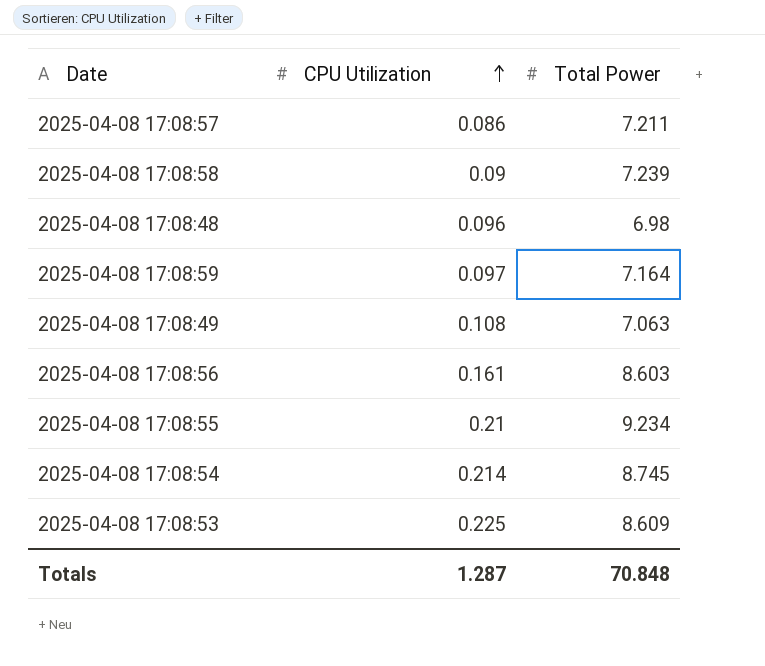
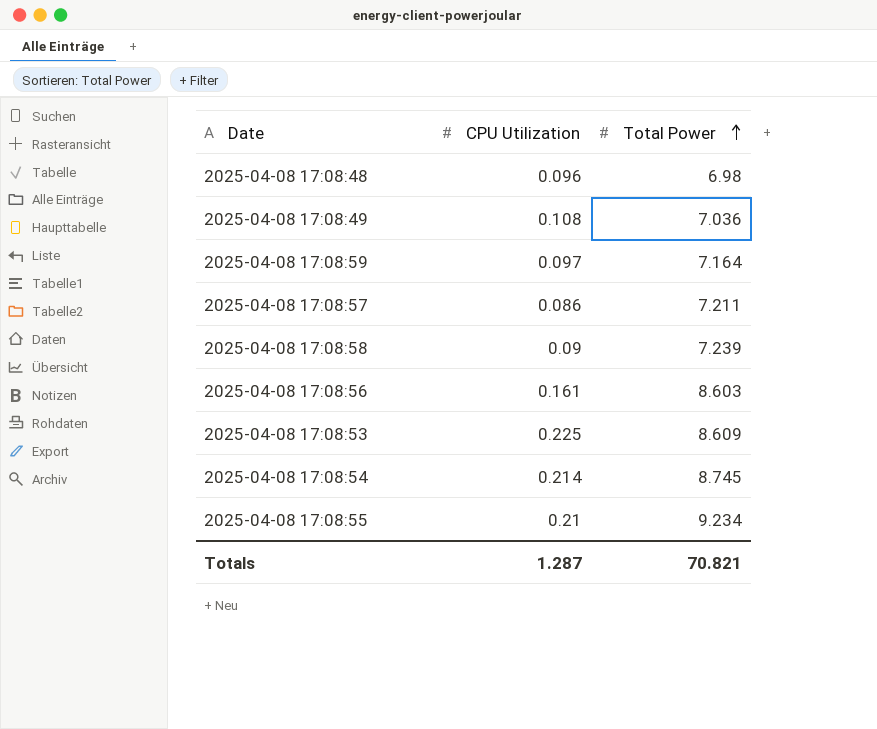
row order: CPU Utilization ascending -> Total Power ascending
2025-04-08 17:08:49 | Total Power: 7.063 -> 7.036
Totals | Total Power: 70.848 -> 70.821

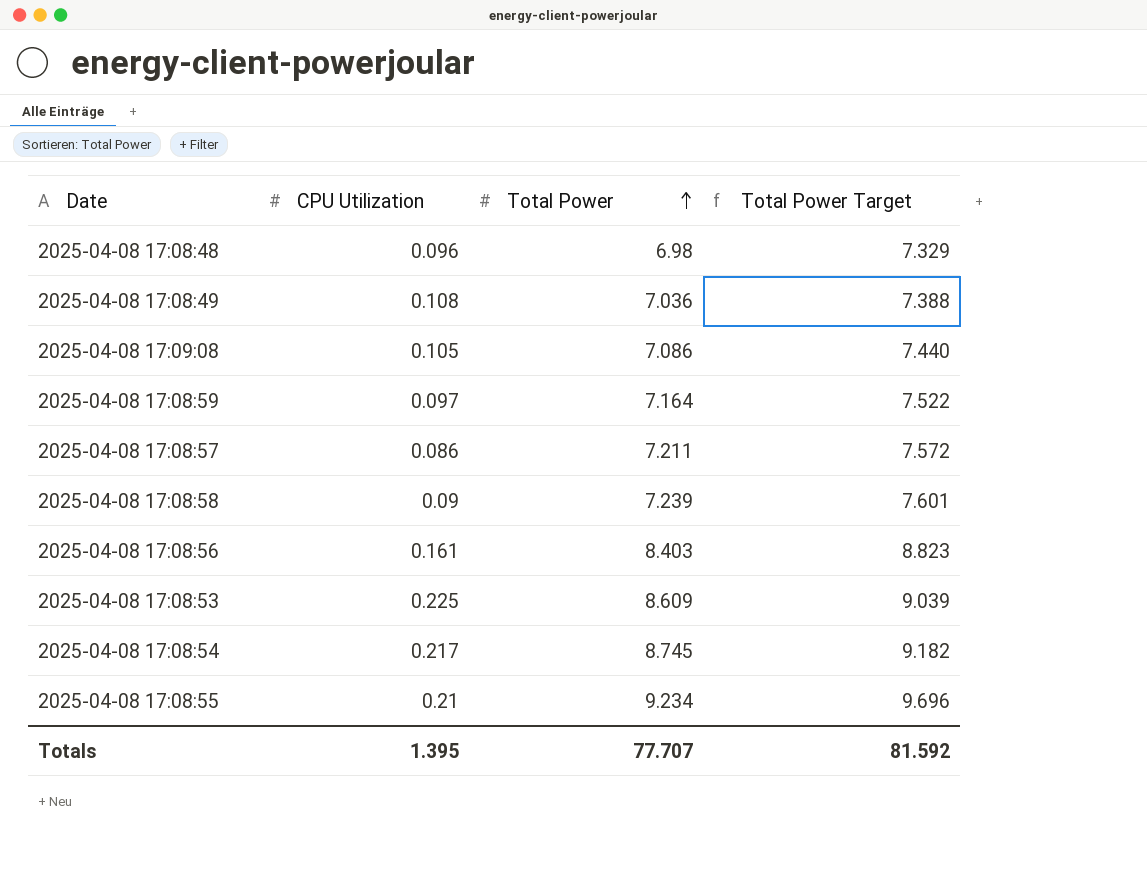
column Total Power Target | formula: none -> [Total Power] * 1.05
row 2025-04-08 17:09:08: none -> 0.105 | 7.086 | 7.440
2025-04-08 17:08:56 | Total Power: 8.603 -> 8.403
2025-04-08 17:08:54 | CPU Utilization: 0.214 -> 0.217
Totals | CPU Utilization: 1.287 -> 1.395
Totals | Total Power: 70.821 -> 77.707

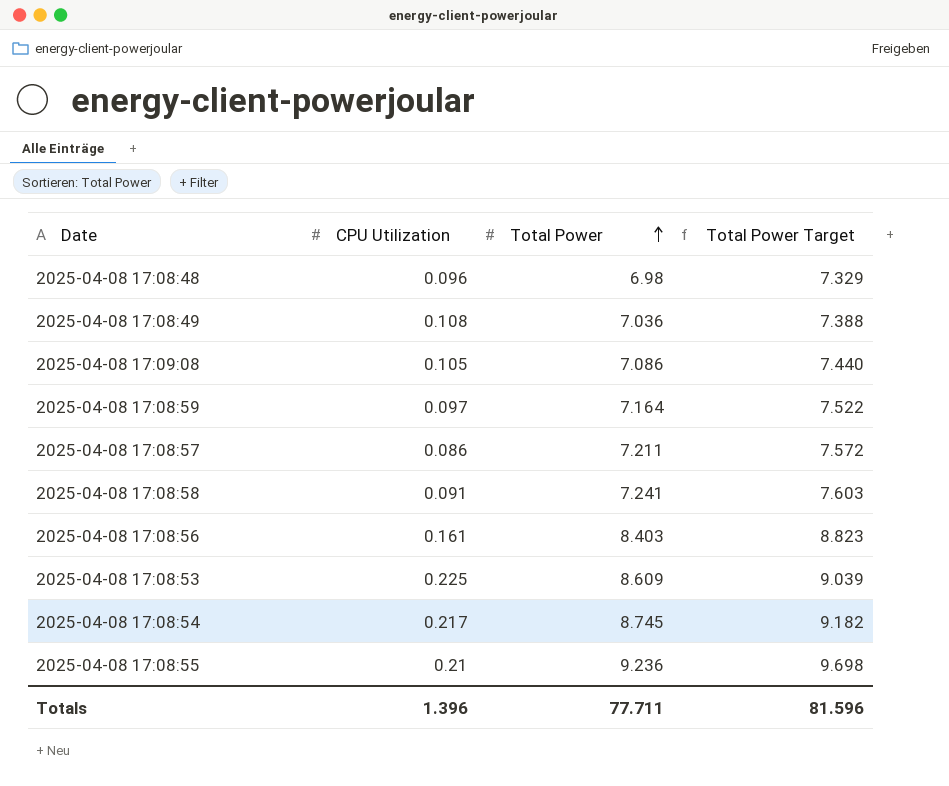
2025-04-08 17:08:58 | CPU Utilization: 0.09 -> 0.091
2025-04-08 17:08:58 | Total Power: 7.239 -> 7.241
2025-04-08 17:08:58 | Total Power Target: 7.601 -> 7.603
2025-04-08 17:08:55 | Total Power: 9.234 -> 9.236
2025-04-08 17:08:55 | Total Power Target: 9.696 -> 9.698
Totals | CPU Utilization: 1.395 -> 1.396
Totals | Total Power: 77.707 -> 77.711
Totals | Total Power Target: 81.592 -> 81.596

